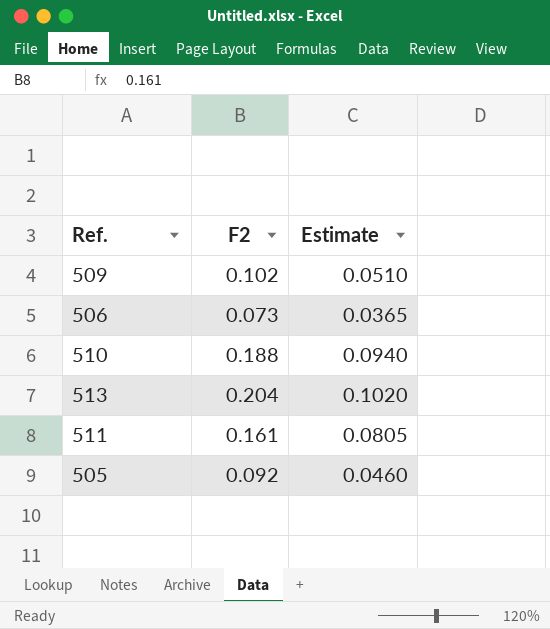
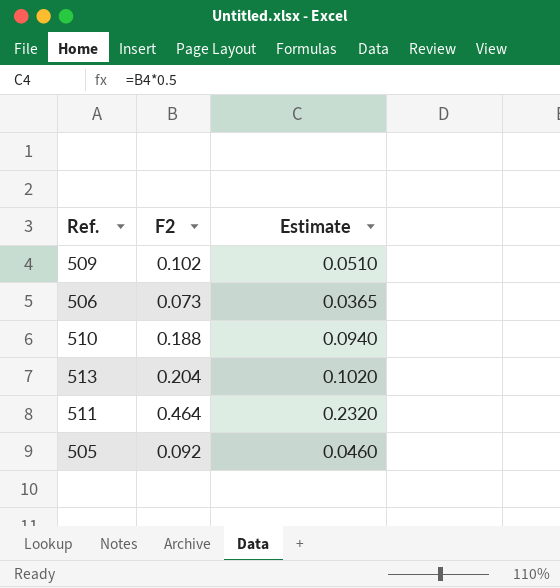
511 | F2: 0.161 -> 0.464
511 | Estimate: 0.0805 -> 0.2320

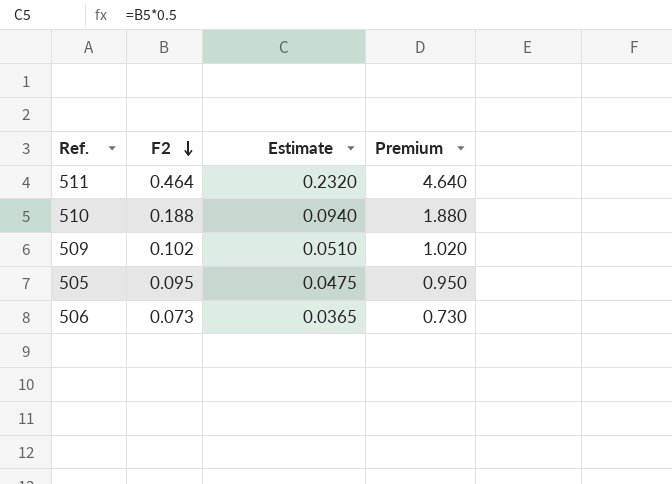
row order: none -> F2 descending
column Premium | formula: none -> [F2] * 10
row 513: 0.204 | 0.1020 -> none
505 | F2: 0.092 -> 0.095
505 | Estimate: 0.0460 -> 0.0475

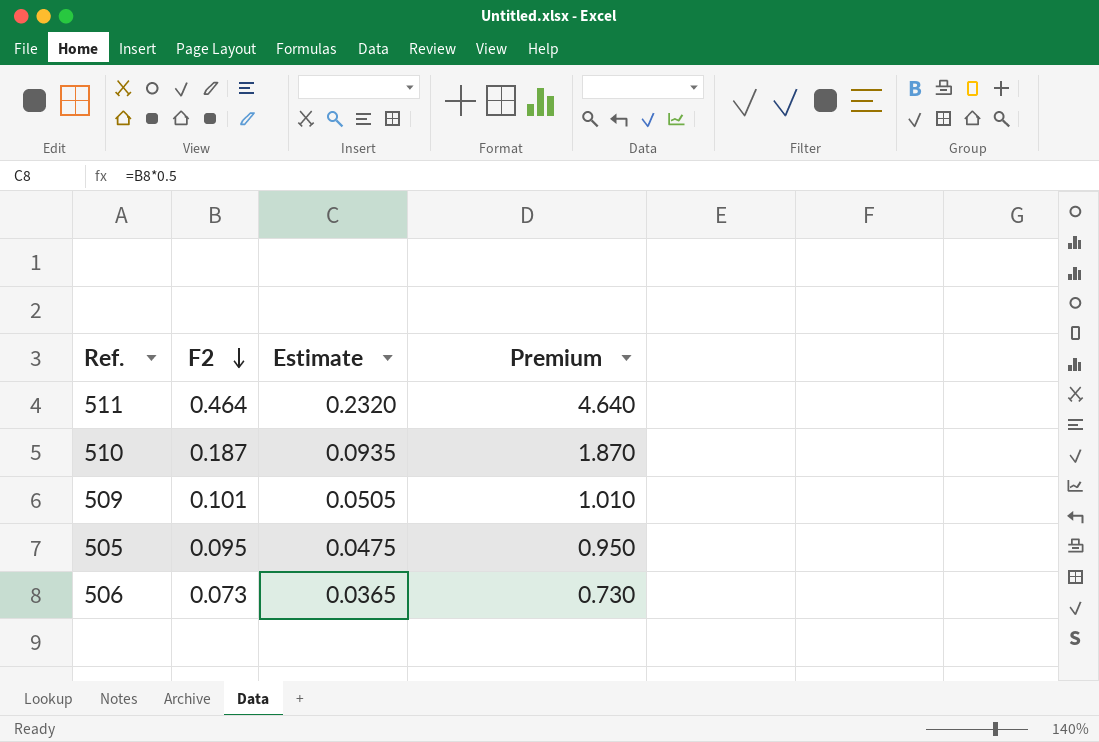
510 | F2: 0.188 -> 0.187
510 | Estimate: 0.0940 -> 0.0935
510 | Premium: 1.880 -> 1.870
509 | F2: 0.102 -> 0.101
509 | Estimate: 0.0510 -> 0.0505
509 | Premium: 1.020 -> 1.010

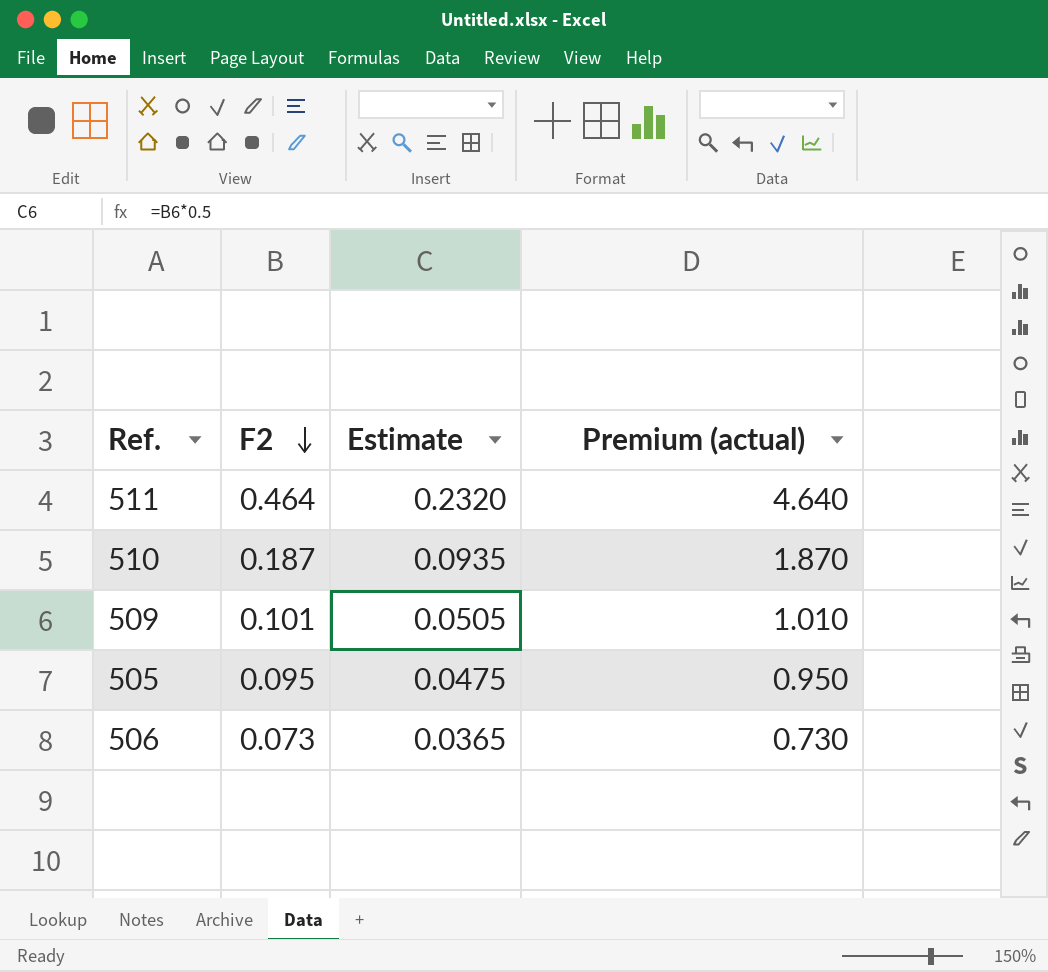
column name: Premium -> Premium (actual)

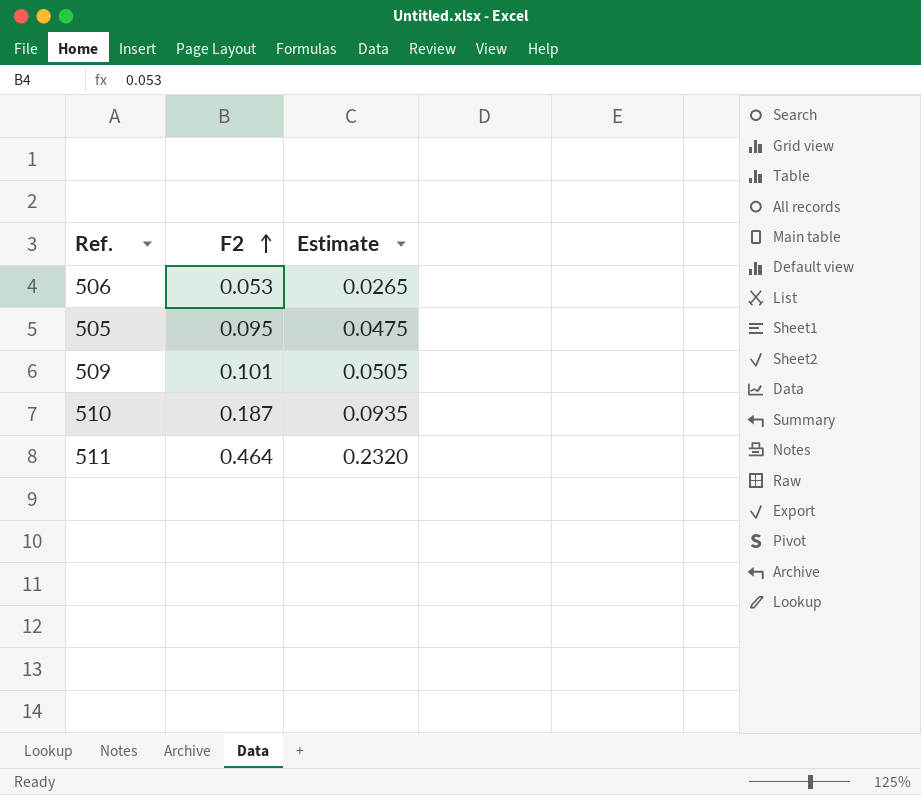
row order: F2 descending -> F2 ascending
column Premium (actual) | formula: [F2] * 10 -> none
506 | F2: 0.073 -> 0.053
506 | Estimate: 0.0365 -> 0.0265

